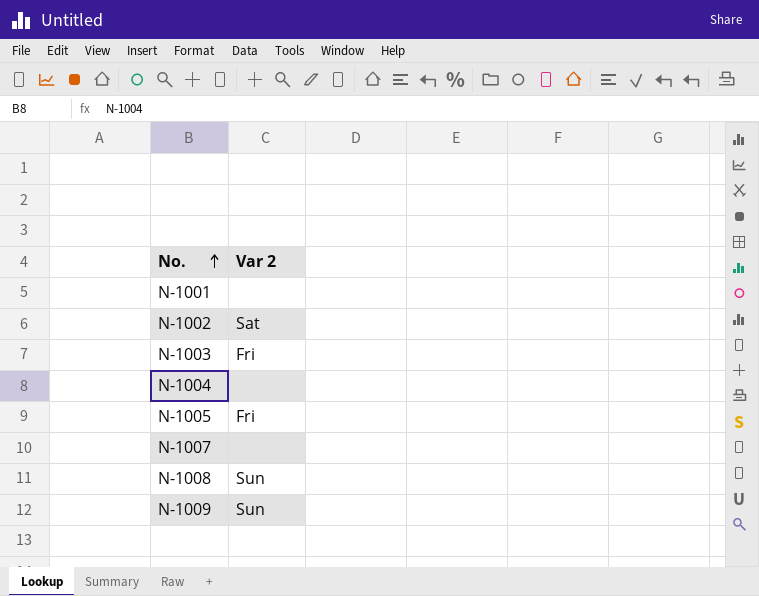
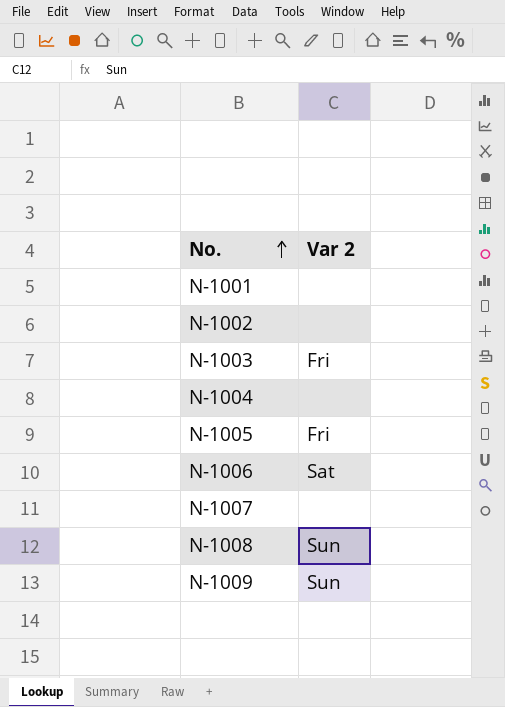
N-1002 | Var 2: Sat -> none
row N-1006: none -> Sat

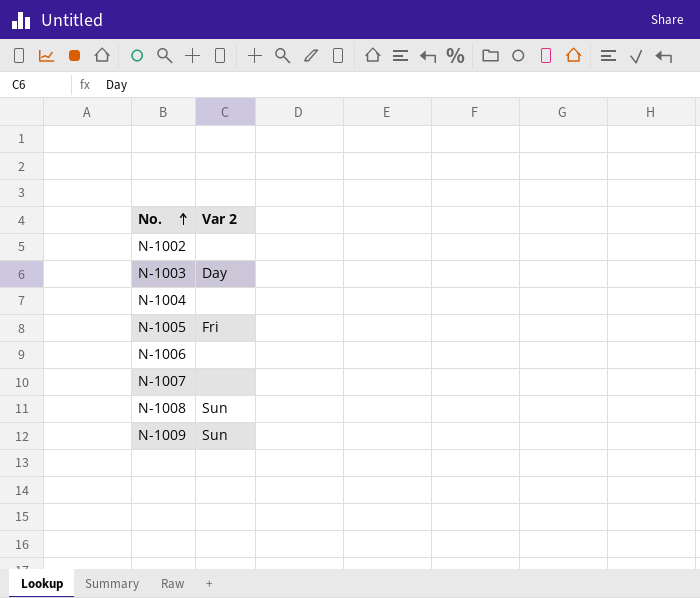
row N-1001: none -> none
N-1003 | Var 2: Fri -> Day
N-1006 | Var 2: Sat -> none

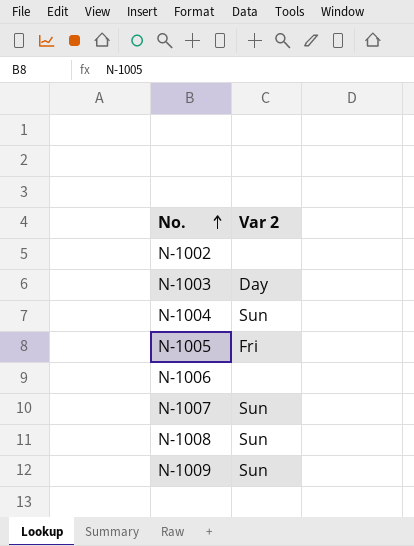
N-1004 | Var 2: none -> Sun
N-1007 | Var 2: none -> Sun

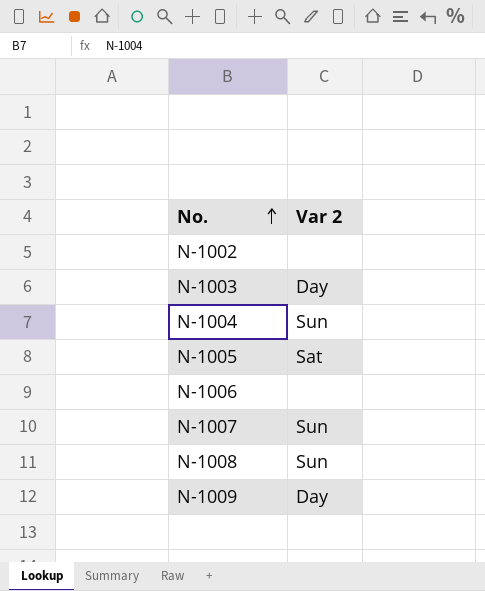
N-1005 | Var 2: Fri -> Sat
N-1009 | Var 2: Sun -> Day

